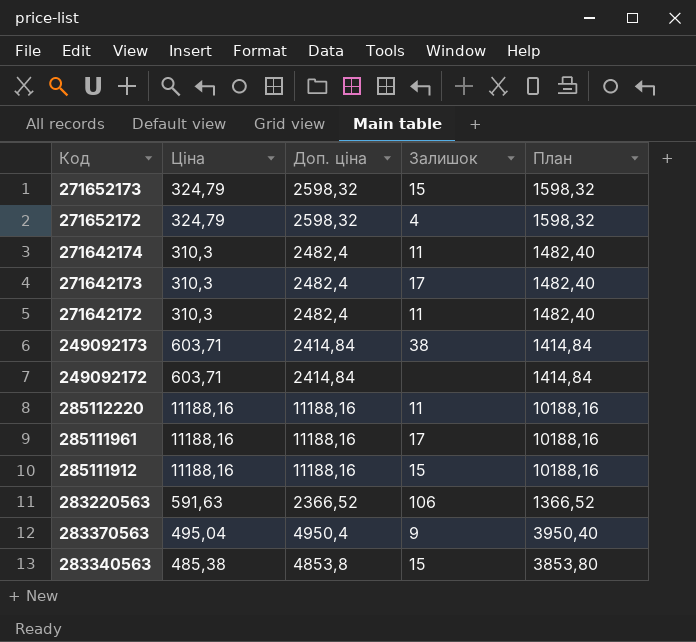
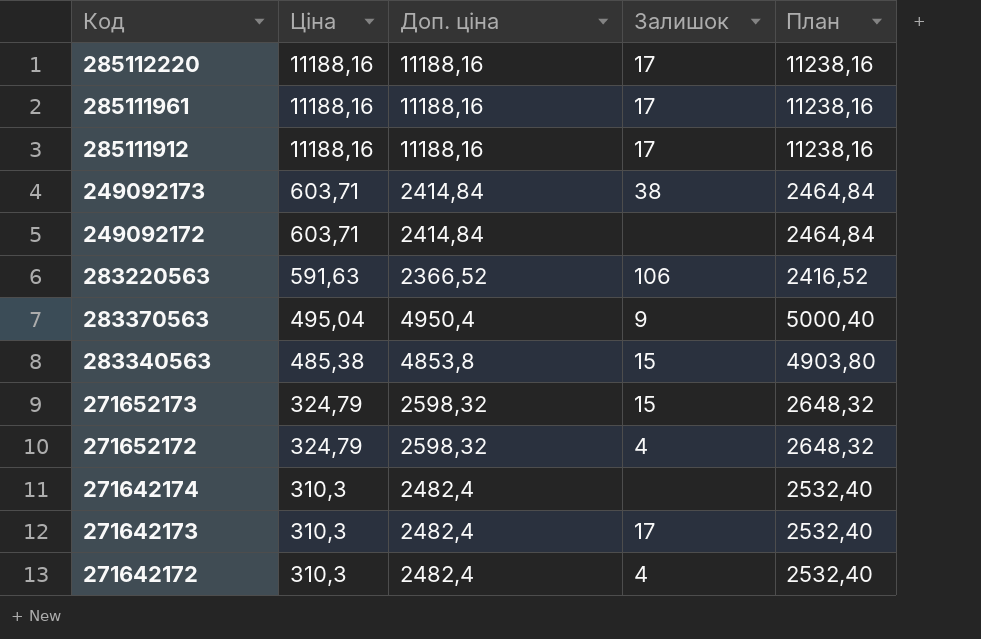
row order: none -> Ціна descending
column План | formula: [Доп. ціна] - 1000 -> [Доп. ціна] + 50
285112220 | Залишок: 11 -> 17
285111912 | Залишок: 15 -> 17
271642174 | Залишок: 11 -> none
271642172 | Залишок: 11 -> 4

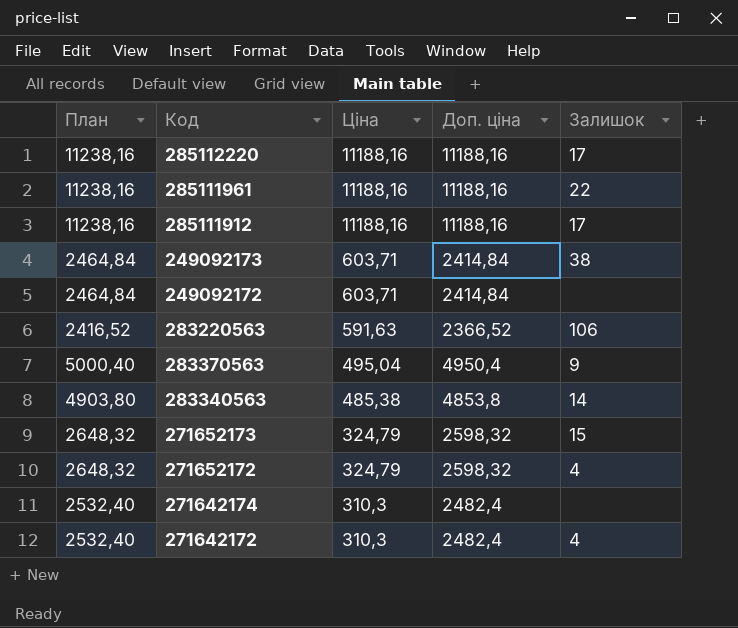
column План | position: 5 -> 1
row 271642173: 310,3 | 2482,4 | 17 | 2532,40 -> none
285111961 | Залишок: 17 -> 22
283340563 | Залишок: 15 -> 14

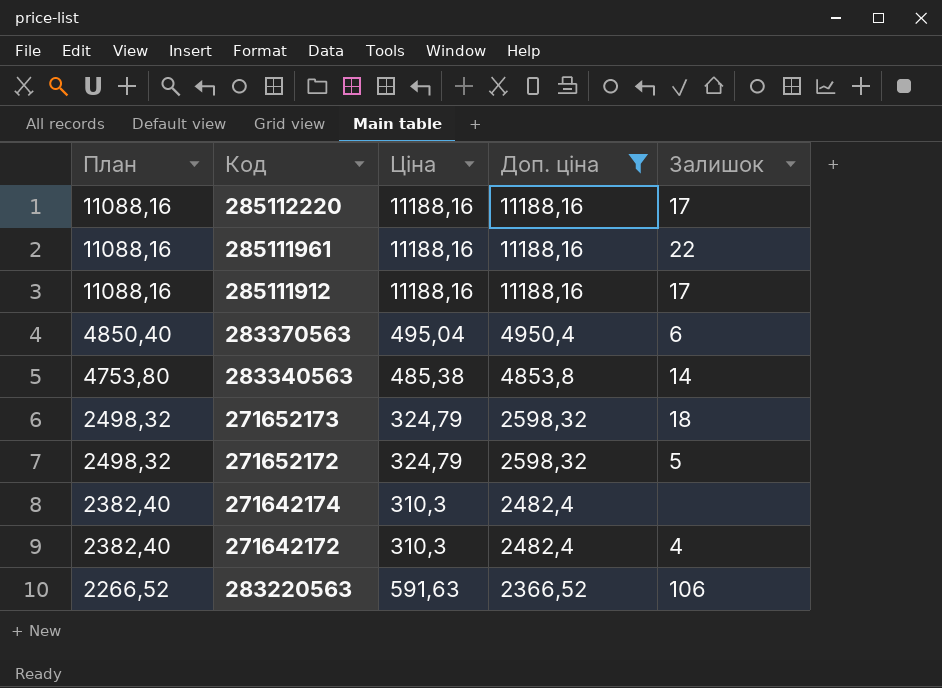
filter: none -> Доп. ціна != 2414,84
row order: Ціна descending -> План descending
column План | formula: [Доп. ціна] + 50 -> [Доп. ціна] - 100
283370563 | Залишок: 9 -> 6
271652173 | Залишок: 15 -> 18
271652172 | Залишок: 4 -> 5

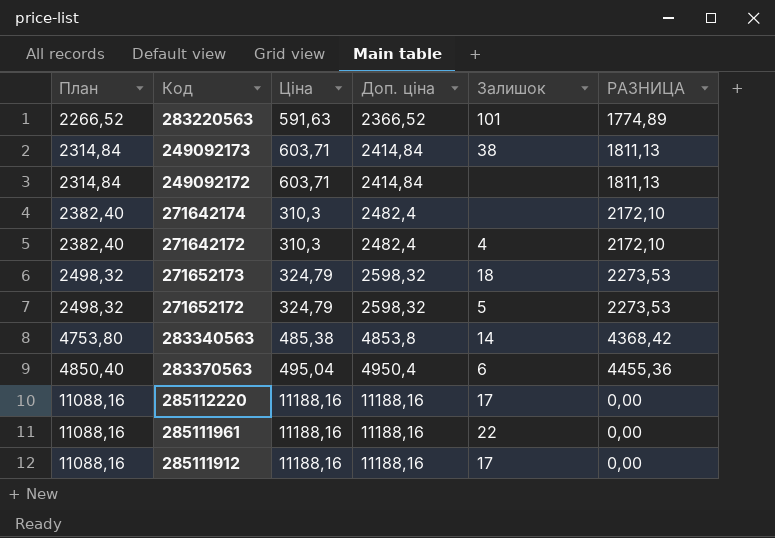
filter: Доп. ціна != 2414,84 -> none
row order: План descending -> План ascending
column РАЗНИЦА | formula: none -> [Доп. ціна] - [Ціна]
283220563 | Залишок: 106 -> 101

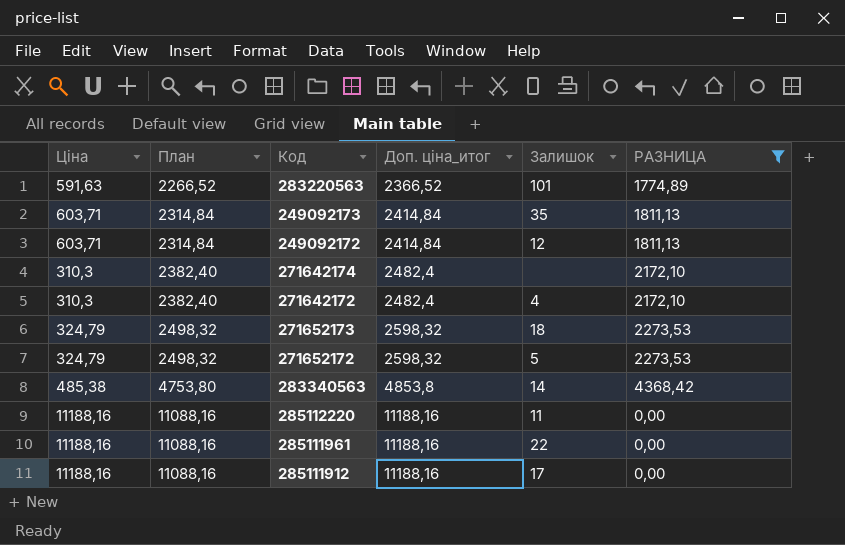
filter: none -> РАЗНИЦА != 4455,36
column Ціна | position: 3 -> 1
column name: Доп. ціна -> Доп. ціна_итог
249092173 | Залишок: 38 -> 35
249092172 | Залишок: none -> 12
285112220 | Залишок: 17 -> 11

